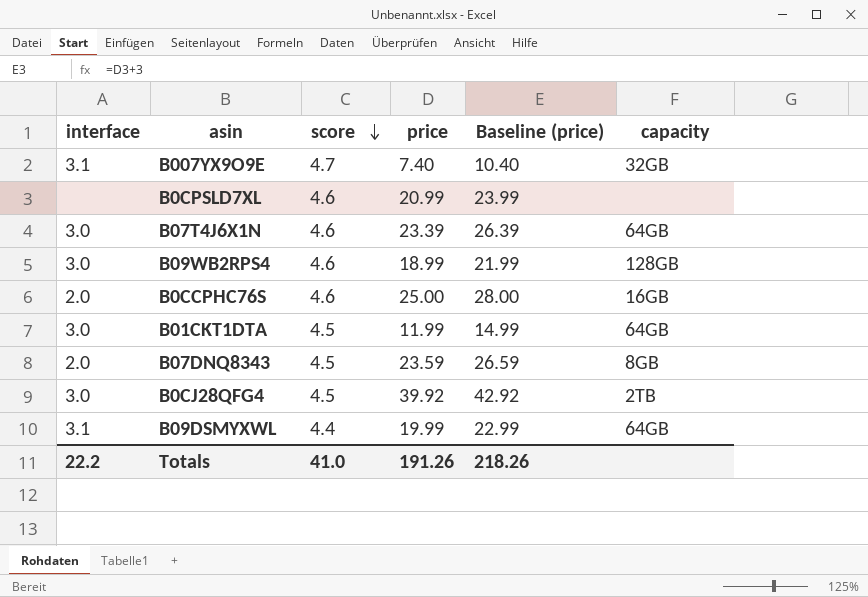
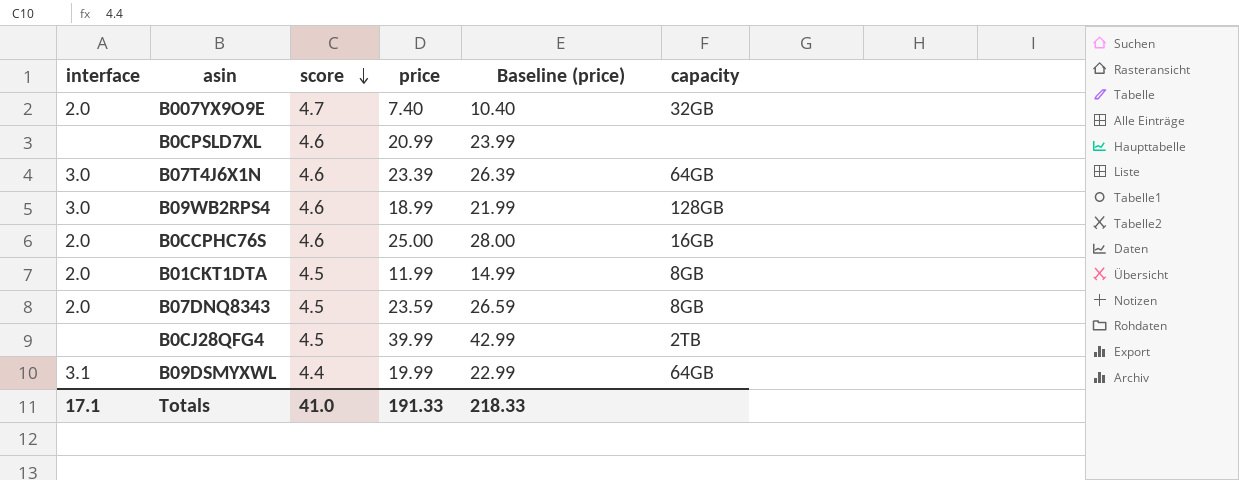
B007YX9O9E | interface: 3.1 -> 2.0
B01CKT1DTA | interface: 3.0 -> 2.0
B01CKT1DTA | capacity: 64GB -> 8GB
B0CJ28QFG4 | interface: 3.0 -> none
B0CJ28QFG4 | price: 39.92 -> 39.99
B0CJ28QFG4 | Baseline (price): 42.92 -> 42.99
Totals | interface: 22.2 -> 17.1
Totals | price: 191.26 -> 191.33
Totals | Baseline (price): 218.26 -> 218.33

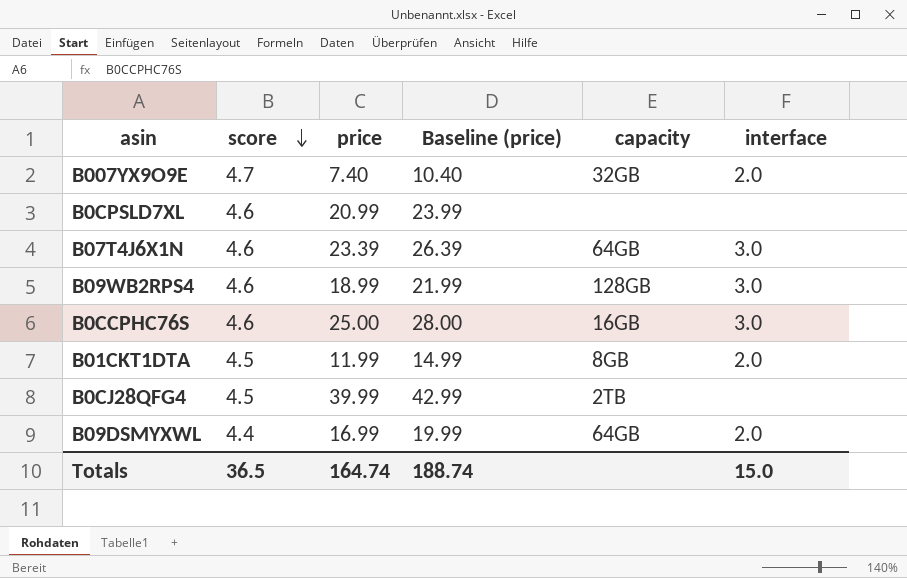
column interface | position: 1 -> 6
row B07DNQ8343: 2.0 | 4.5 | 23.59 | 26.59 | 8GB -> none
B0CCPHC76S | interface: 2.0 -> 3.0
B09DSMYXWL | price: 19.99 -> 16.99
B09DSMYXWL | Baseline (price): 22.99 -> 19.99
B09DSMYXWL | interface: 3.1 -> 2.0
Totals | score: 41.0 -> 36.5
Totals | price: 191.33 -> 164.74
Totals | Baseline (price): 218.33 -> 188.74
Totals | interface: 17.1 -> 15.0

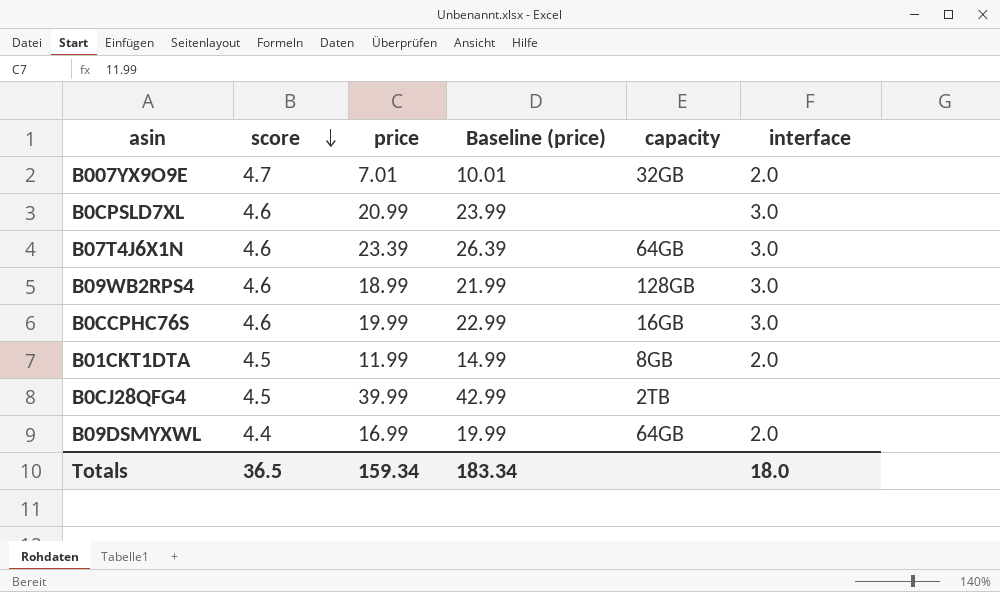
B007YX9O9E | price: 7.40 -> 7.01
B007YX9O9E | Baseline (price): 10.40 -> 10.01
B0CPSLD7XL | interface: none -> 3.0
B0CCPHC76S | price: 25.00 -> 19.99
B0CCPHC76S | Baseline (price): 28.00 -> 22.99
Totals | price: 164.74 -> 159.34
Totals | Baseline (price): 188.74 -> 183.34
Totals | interface: 15.0 -> 18.0

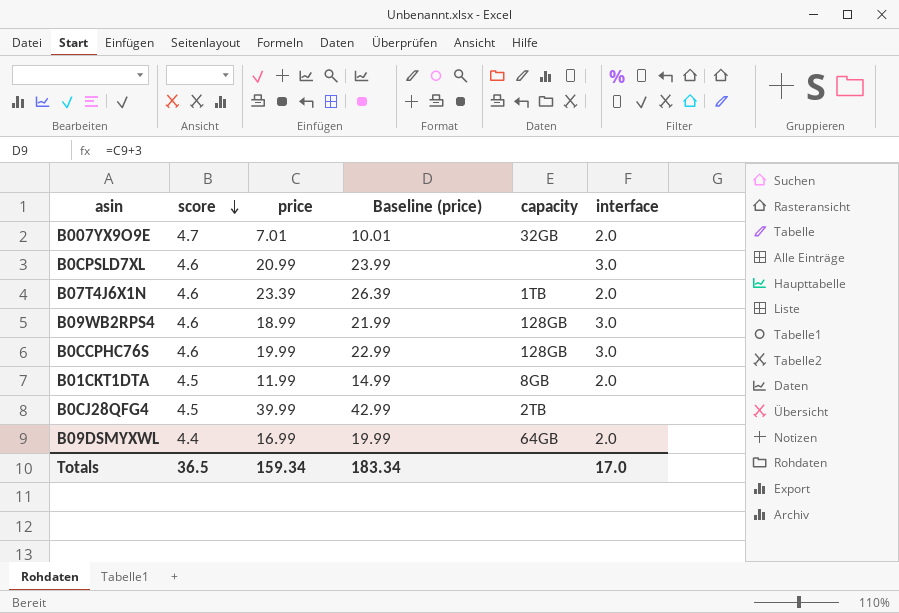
B07T4J6X1N | capacity: 64GB -> 1TB
B07T4J6X1N | interface: 3.0 -> 2.0
B0CCPHC76S | capacity: 16GB -> 128GB
Totals | interface: 18.0 -> 17.0

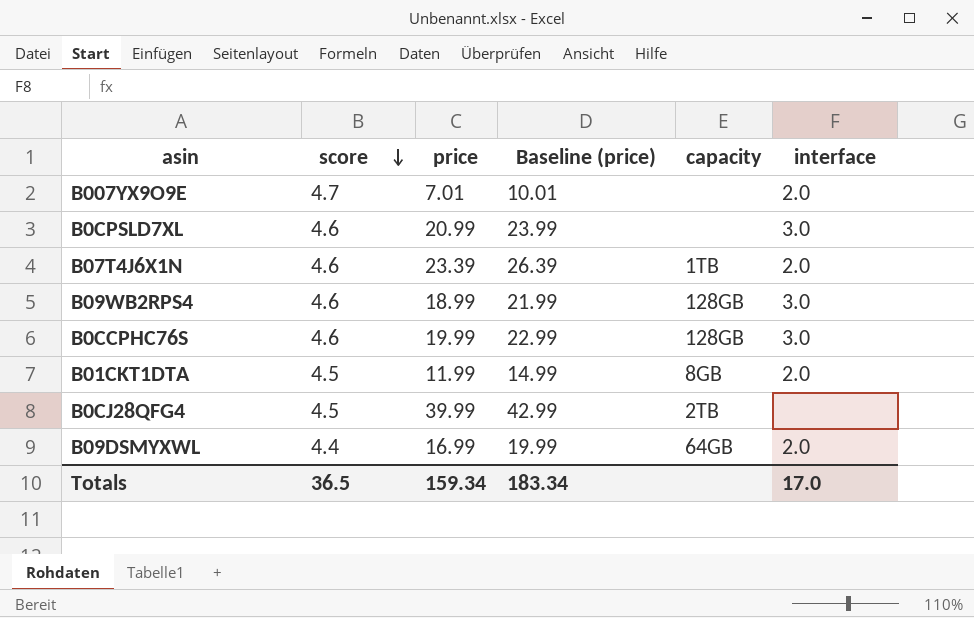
B007YX9O9E | capacity: 32GB -> none

